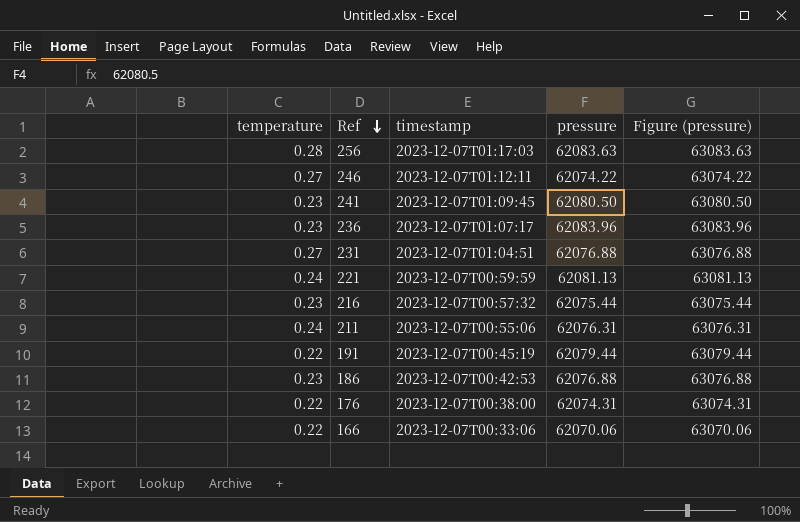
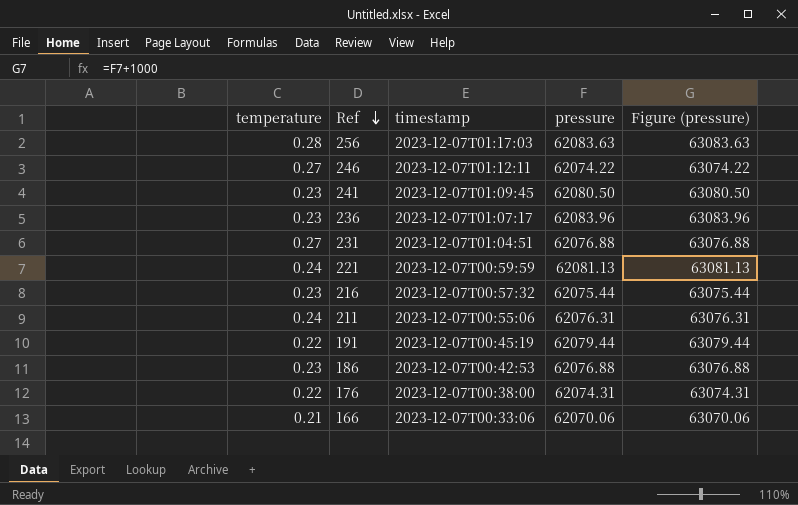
166 | temperature: 0.22 -> 0.21

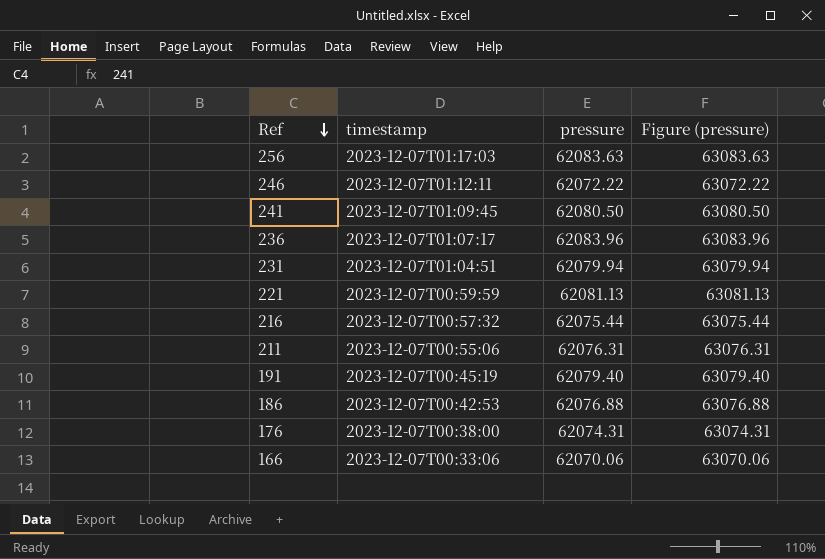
column temperature | position: 1 -> none
246 | pressure: 62074.22 -> 62072.22
246 | Figure (pressure): 63074.22 -> 63072.22
231 | pressure: 62076.88 -> 62079.94
231 | Figure (pressure): 63076.88 -> 63079.94
191 | pressure: 62079.44 -> 62079.40
191 | Figure (pressure): 63079.44 -> 63079.40

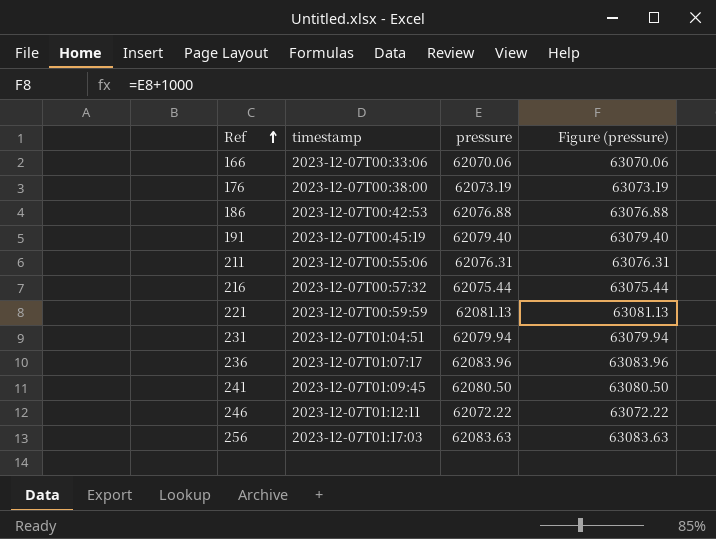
row order: Ref descending -> Ref ascending
176 | pressure: 62074.31 -> 62073.19
176 | Figure (pressure): 63074.31 -> 63073.19

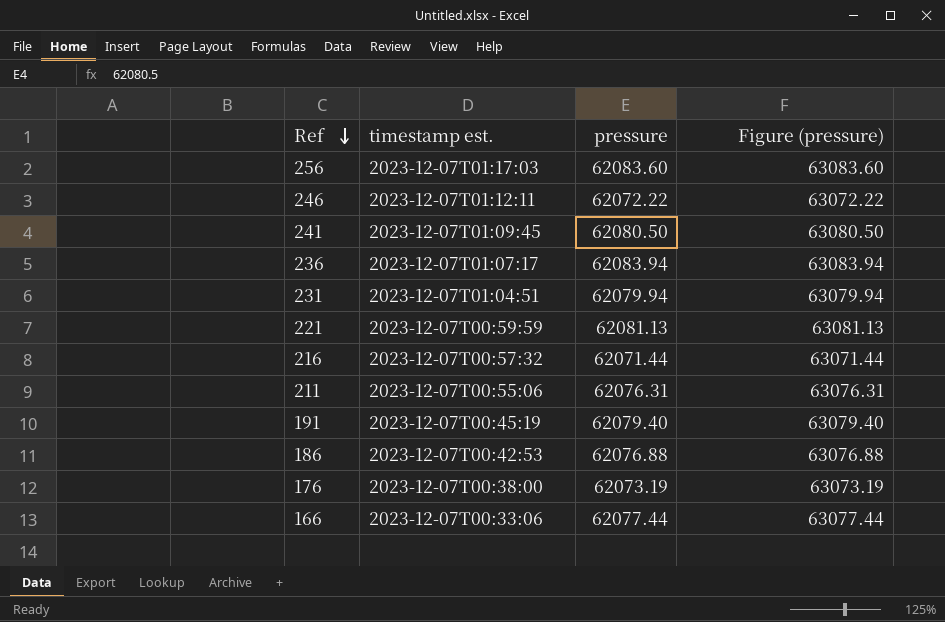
row order: Ref ascending -> Ref descending
column name: timestamp -> timestamp est.
256 | pressure: 62083.63 -> 62083.60
256 | Figure (pressure): 63083.63 -> 63083.60
236 | pressure: 62083.96 -> 62083.94
236 | Figure (pressure): 63083.96 -> 63083.94
216 | pressure: 62075.44 -> 62071.44
216 | Figure (pressure): 63075.44 -> 63071.44
166 | pressure: 62070.06 -> 62077.44
166 | Figure (pressure): 63070.06 -> 63077.44

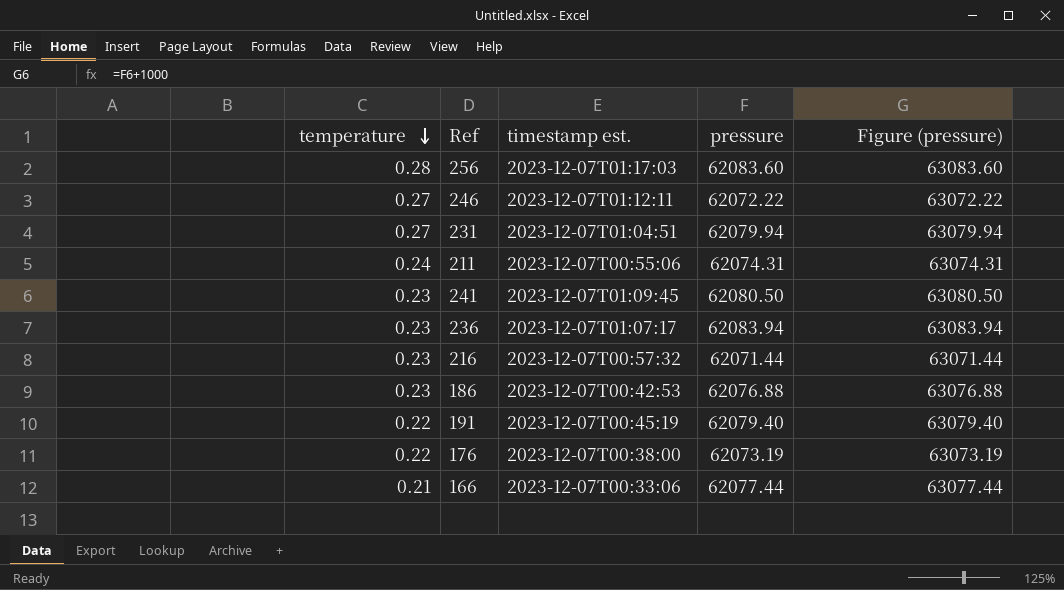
row order: Ref descending -> temperature descending
column temperature | position: none -> 1
row 221: 2023-12-07T00:59:59 | 62081.13 | 63081.13 -> none
211 | pressure: 62076.31 -> 62074.31
211 | Figure (pressure): 63076.31 -> 63074.31

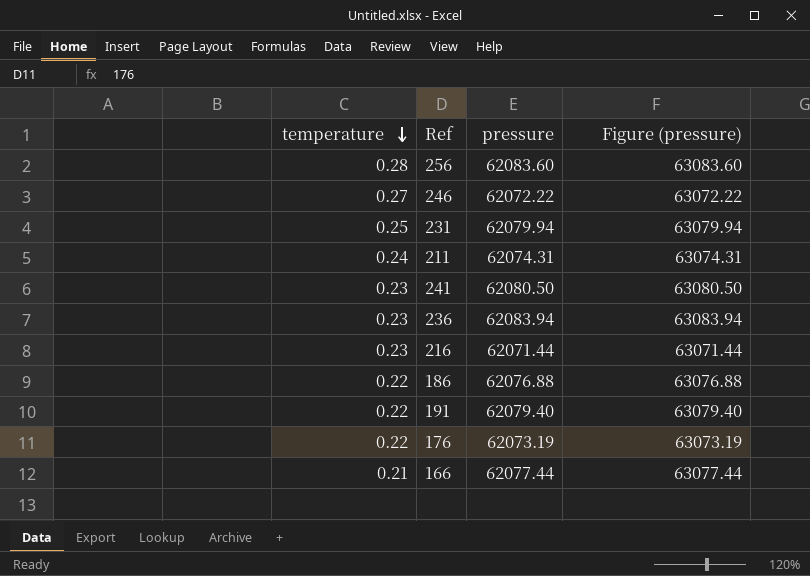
column timestamp est. | position: 3 -> none
231 | temperature: 0.27 -> 0.25
186 | temperature: 0.23 -> 0.22

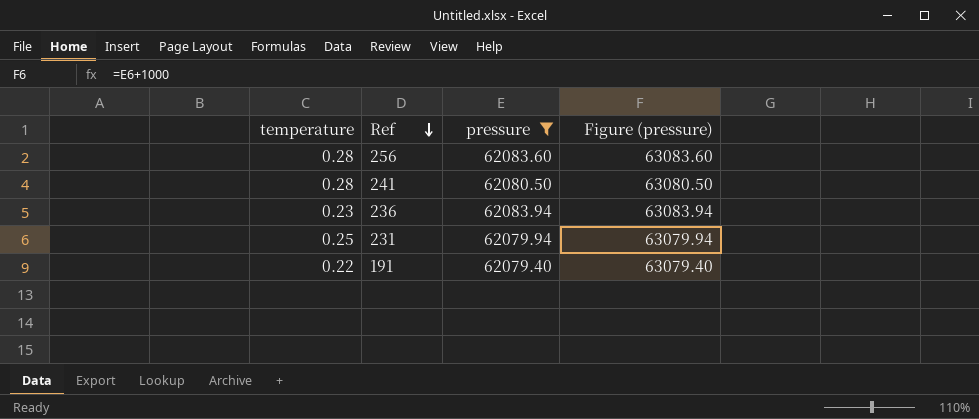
filter: none -> pressure >= 62079.40
row order: temperature descending -> Ref descending
241 | temperature: 0.23 -> 0.28

